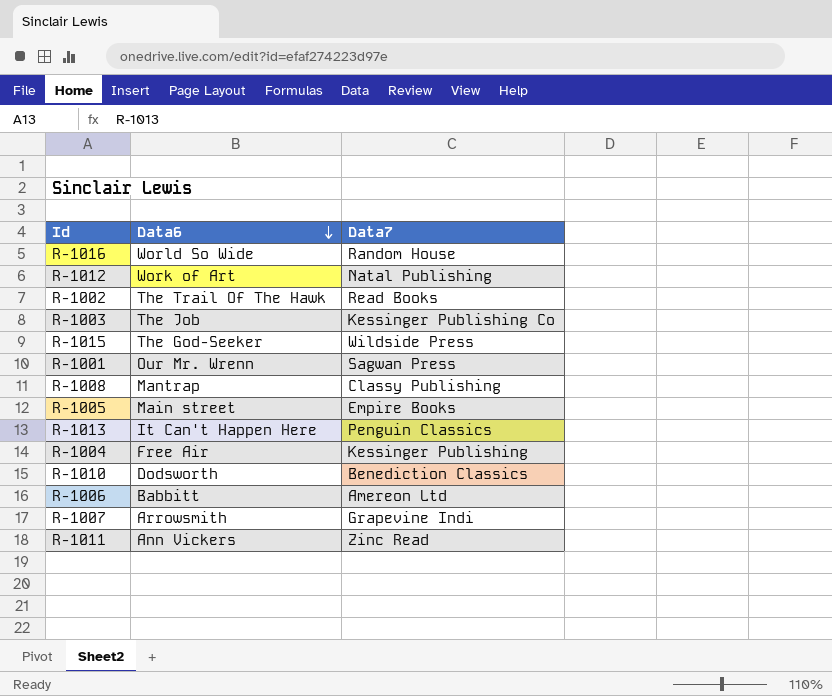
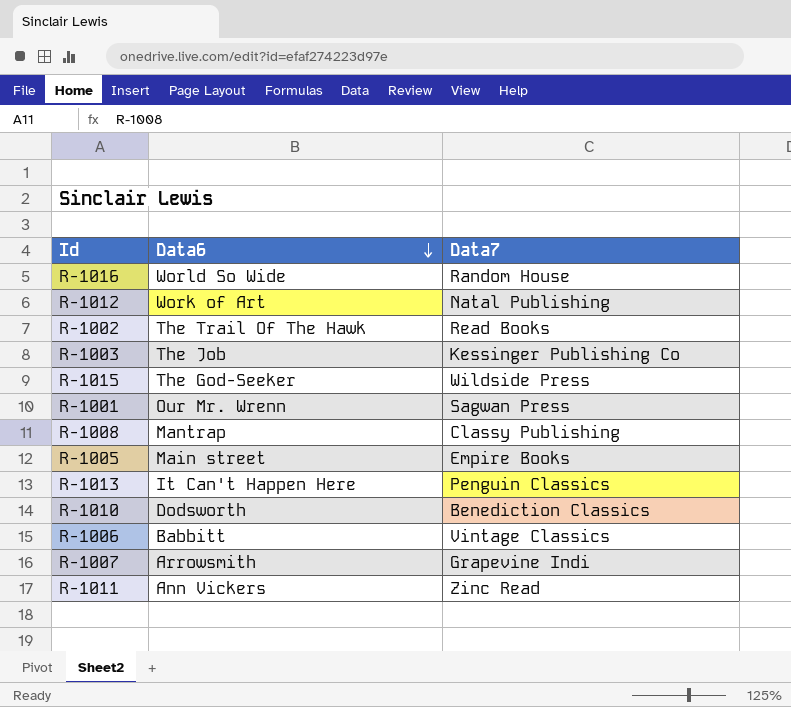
row R-1004: Free Air | Kessinger Publishing -> none
R-1006 | Data7: Amereon Ltd -> Vintage Classics

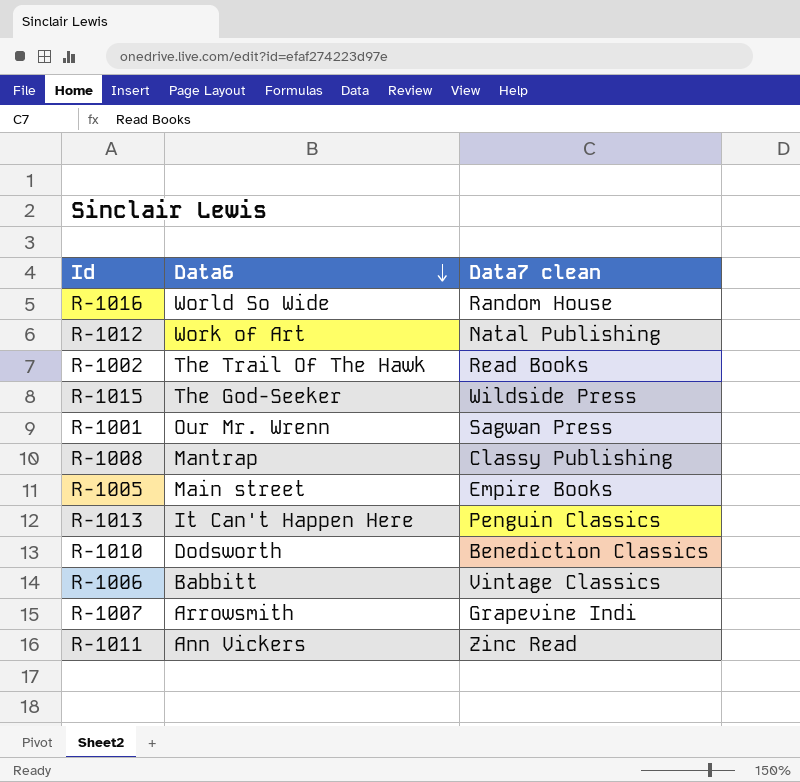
column name: Data7 -> Data7 clean
row R-1003: The Job | Kessinger Publishing Co -> none

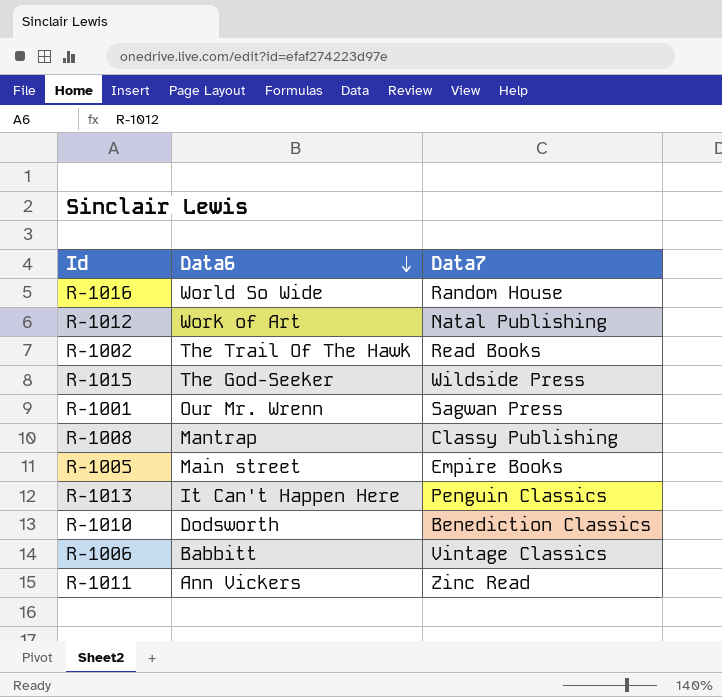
column name: Data7 clean -> Data7
row R-1007: Arrowsmith | Grapevine Indi -> none

